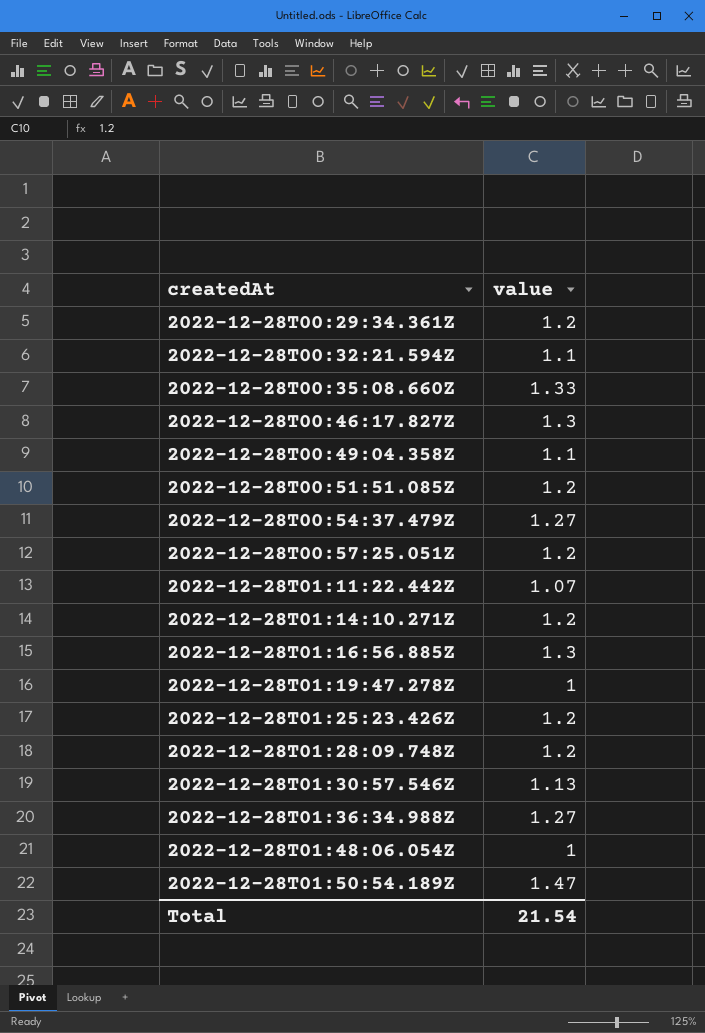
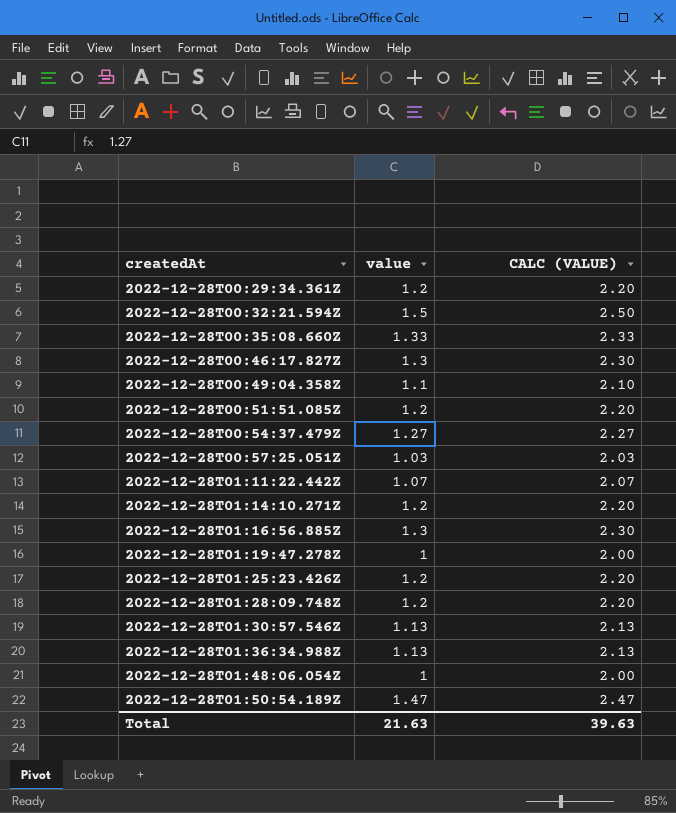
column CALC (VALUE) | formula: none -> [value] + 1
2022-12-28T00:32:21.594Z | value: 1.1 -> 1.5
2022-12-28T00:57:25.051Z | value: 1.2 -> 1.03
2022-12-28T01:36:34.988Z | value: 1.27 -> 1.13
Total | value: 21.54 -> 21.63

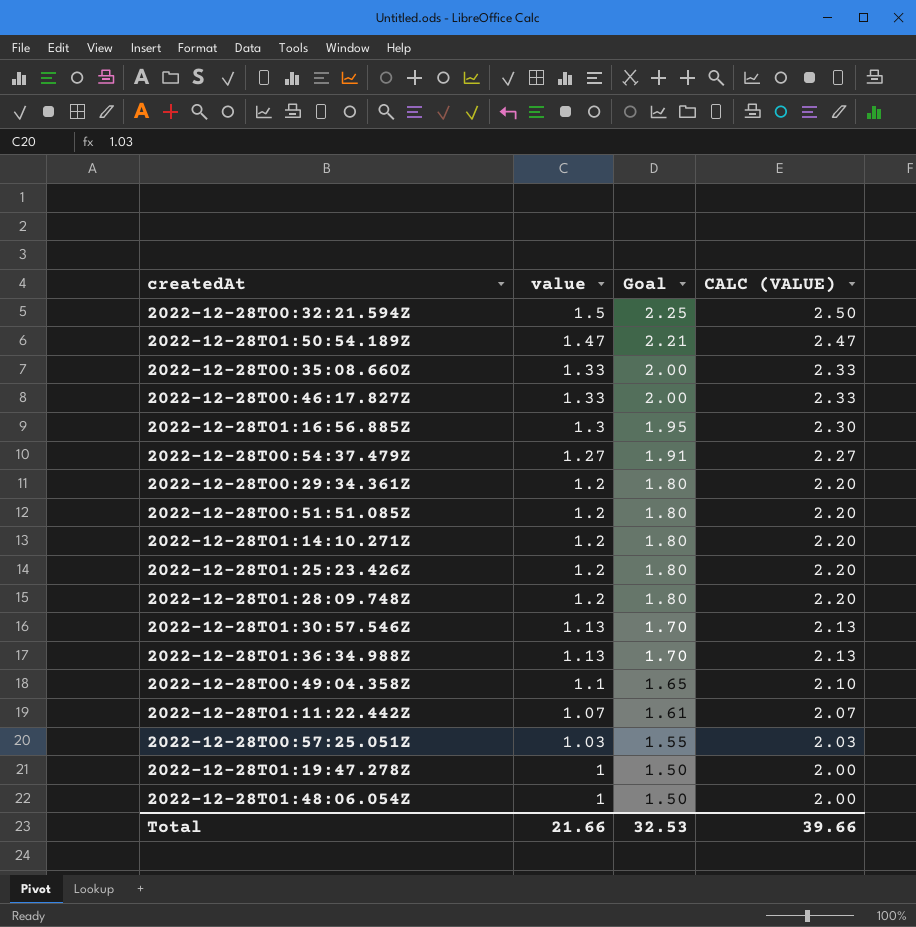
row order: createdAt ascending -> value descending
column Goal | formula: none -> [value] * 1.5
2022-12-28T00:46:17.827Z | value: 1.3 -> 1.33
2022-12-28T00:46:17.827Z | CALC (VALUE): 2.30 -> 2.33
Total | value: 21.63 -> 21.66
Total | CALC (VALUE): 39.63 -> 39.66

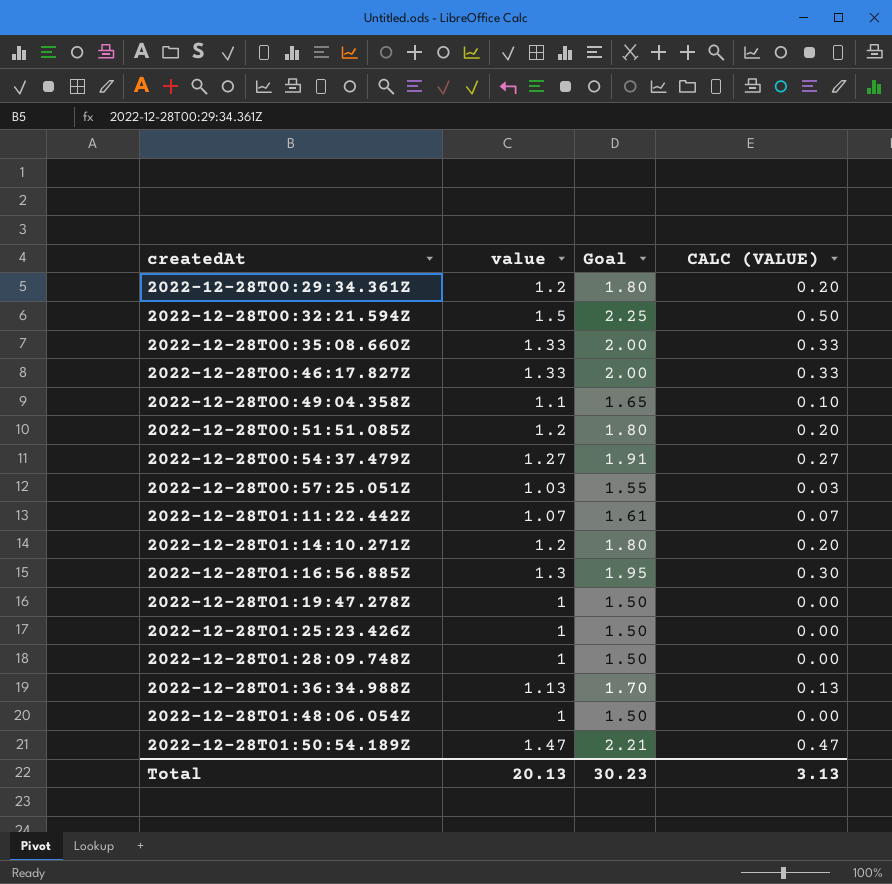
row order: value descending -> createdAt ascending
column CALC (VALUE) | formula: [value] + 1 -> [value] - 1
row 2022-12-28T01:30:57.546Z: 1.13 | 1.70 | 2.13 -> none
2022-12-28T01:25:23.426Z | value: 1.2 -> 1
2022-12-28T01:25:23.426Z | Goal: 1.80 -> 1.50
2022-12-28T01:28:09.748Z | value: 1.2 -> 1
2022-12-28T01:28:09.748Z | Goal: 1.80 -> 1.50
Total | value: 21.66 -> 20.13
Total | Goal: 32.53 -> 30.23
Total | CALC (VALUE): 39.66 -> 3.13

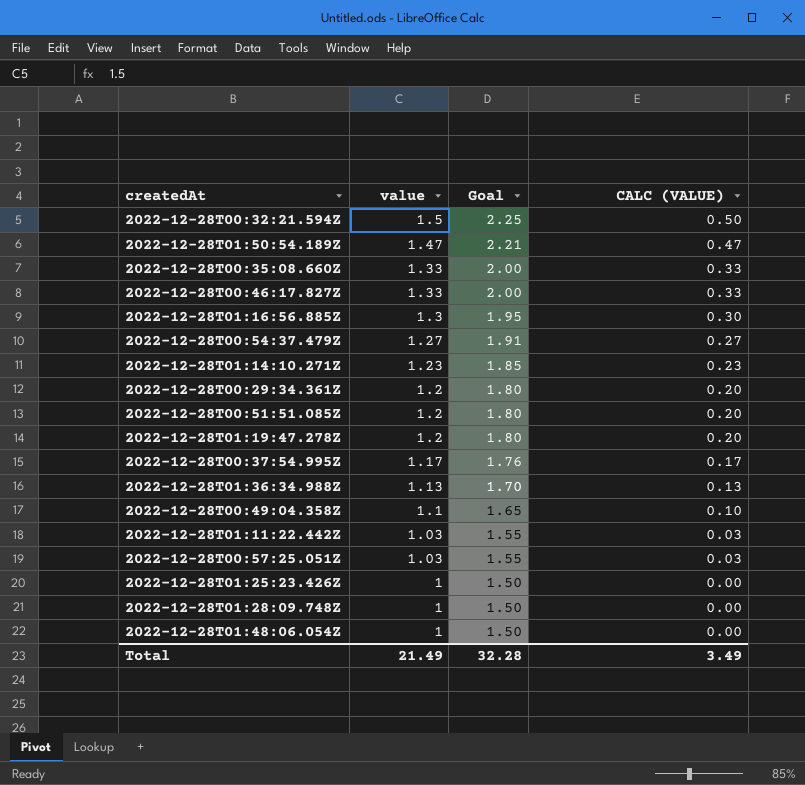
row order: createdAt ascending -> value descending
2022-12-28T01:14:10.271Z | value: 1.2 -> 1.23
2022-12-28T01:14:10.271Z | Goal: 1.80 -> 1.85
2022-12-28T01:14:10.271Z | CALC (VALUE): 0.20 -> 0.23
2022-12-28T01:19:47.278Z | value: 1 -> 1.2
2022-12-28T01:19:47.278Z | Goal: 1.50 -> 1.80
2022-12-28T01:19:47.278Z | CALC (VALUE): 0.00 -> 0.20
row 2022-12-28T00:37:54.995Z: none -> 1.17 | 1.76 | 0.17
2022-12-28T01:11:22.442Z | value: 1.07 -> 1.03
2022-12-28T01:11:22.442Z | Goal: 1.61 -> 1.55
2022-12-28T01:11:22.442Z | CALC (VALUE): 0.07 -> 0.03
Total | value: 20.13 -> 21.49
Total | Goal: 30.23 -> 32.28
Total | CALC (VALUE): 3.13 -> 3.49

